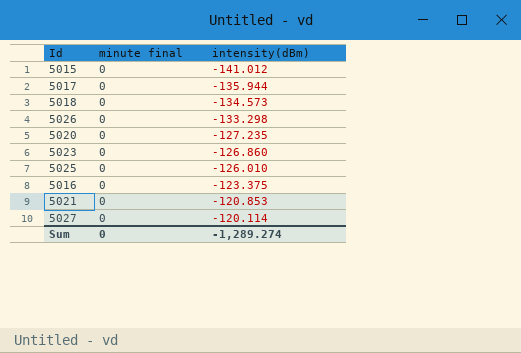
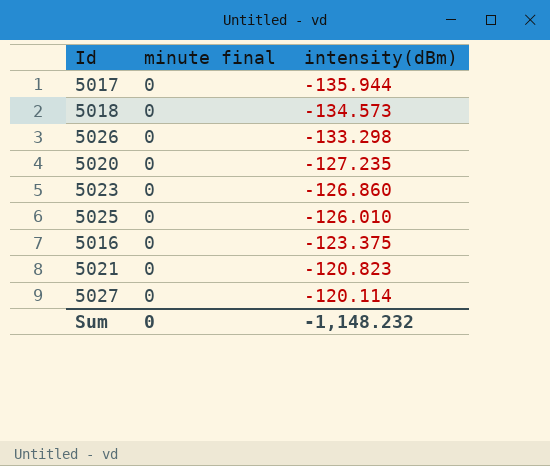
row 5015: 0 | -141.012 -> none
5021 | intensity(dBm): -120.853 -> -120.823
Sum | intensity(dBm): -1,289.274 -> -1,148.232

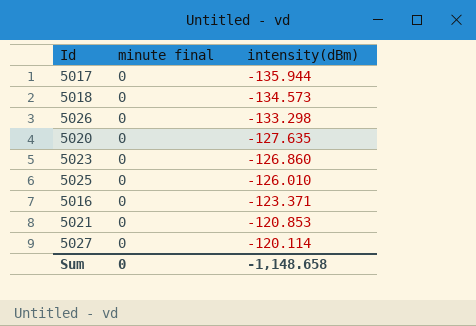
5020 | intensity(dBm): -127.235 -> -127.635
5016 | intensity(dBm): -123.375 -> -123.371
5021 | intensity(dBm): -120.823 -> -120.853
Sum | intensity(dBm): -1,148.232 -> -1,148.658

